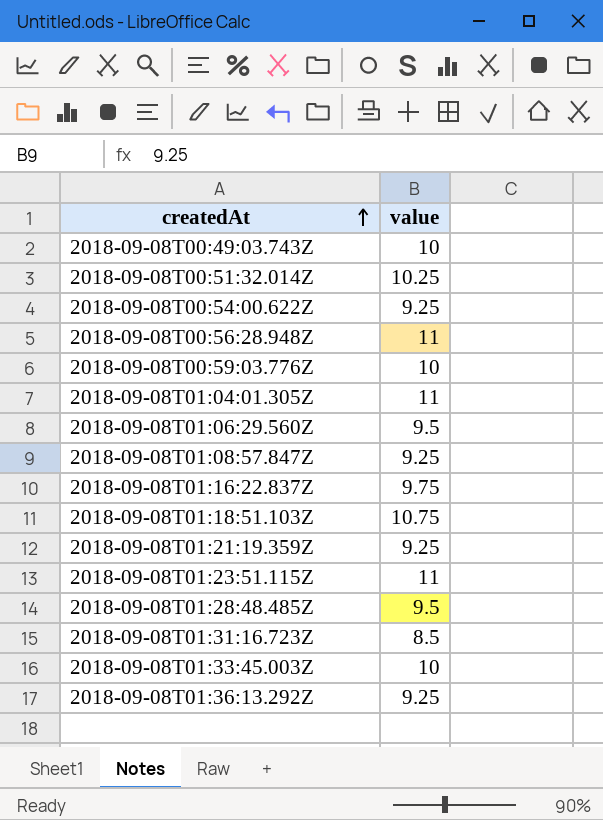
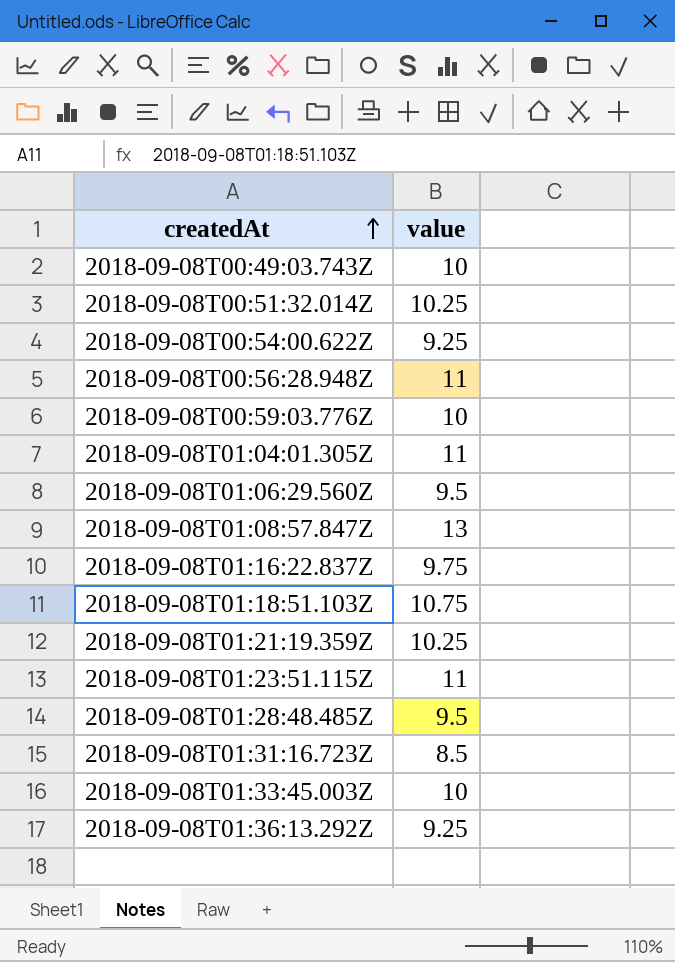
2018-09-08T01:08:57.847Z | value: 9.25 -> 13
2018-09-08T01:21:19.359Z | value: 9.25 -> 10.25

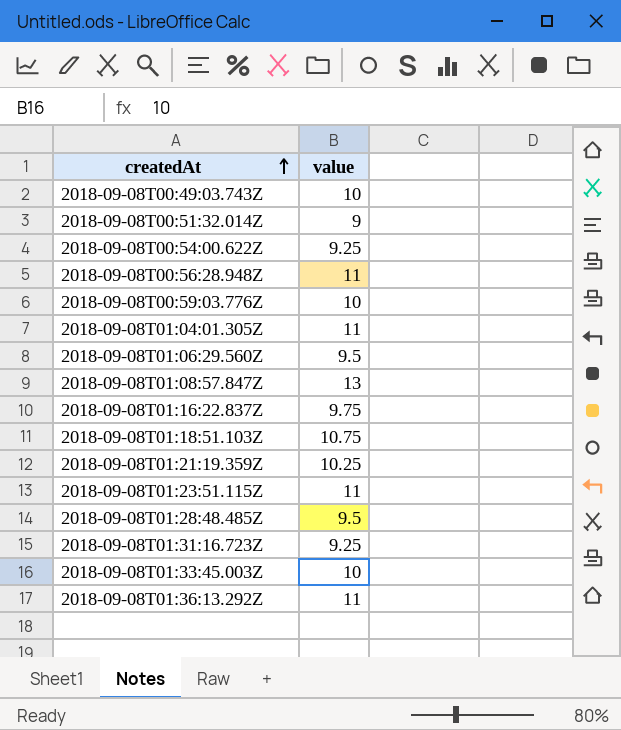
2018-09-08T00:51:32.014Z | value: 10.25 -> 9
2018-09-08T01:31:16.723Z | value: 8.5 -> 9.25
2018-09-08T01:36:13.292Z | value: 9.25 -> 11

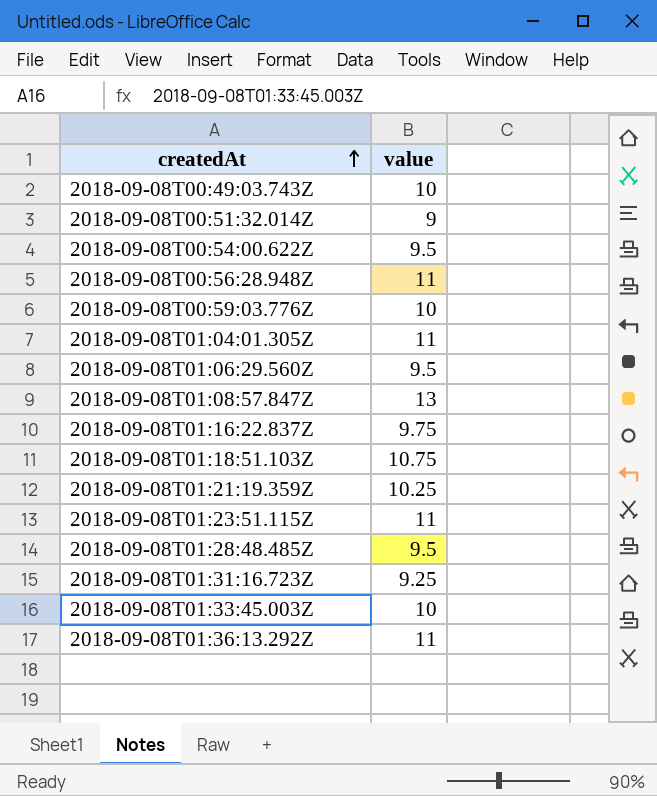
2018-09-08T00:54:00.622Z | value: 9.25 -> 9.5

